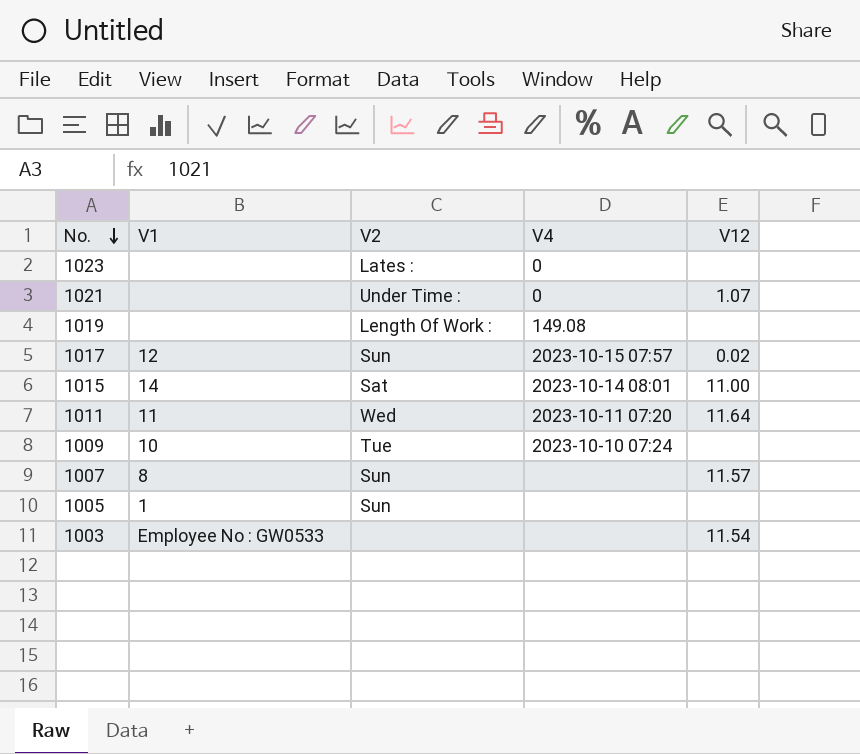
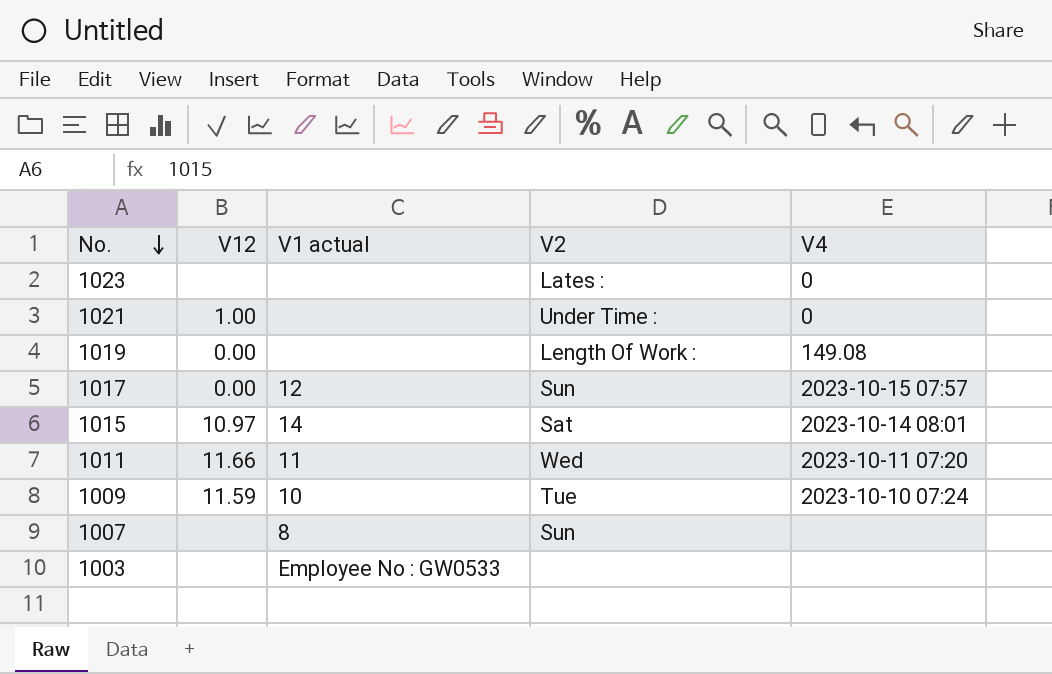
column V12 | position: 5 -> 2
column name: V1 -> V1 actual
row 1005: 1 | Sun | none | none -> none
1021 | V12: 1.07 -> 1.00
1019 | V12: none -> 0.00
1017 | V12: 0.02 -> 0.00
1015 | V12: 11.00 -> 10.97
1011 | V12: 11.64 -> 11.66
1009 | V12: none -> 11.59
1007 | V12: 11.57 -> none
1003 | V12: 11.54 -> none

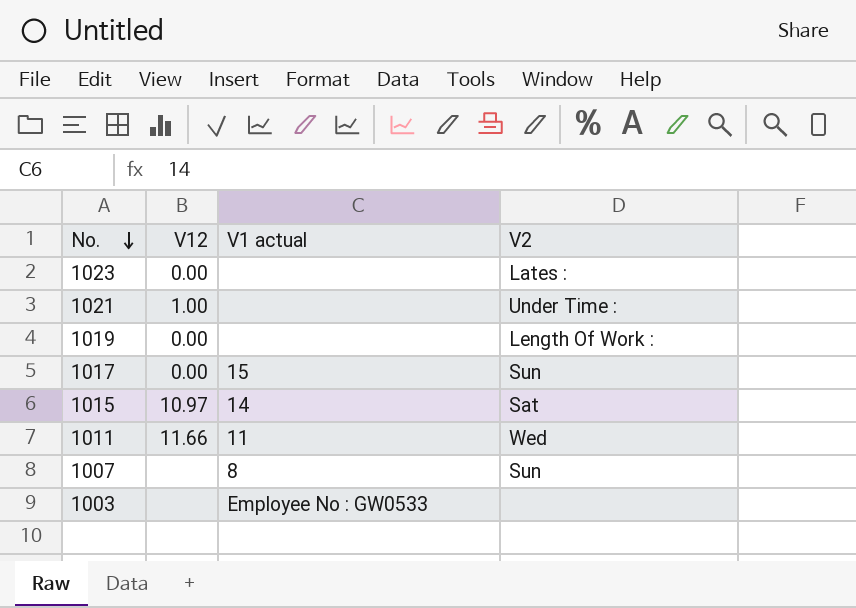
column V4 | position: 5 -> none
row 1009: 11.59 | 10 | Tue | 2023-10-10 07:24 -> none
1023 | V12: none -> 0.00
1017 | V1 actual: 12 -> 15

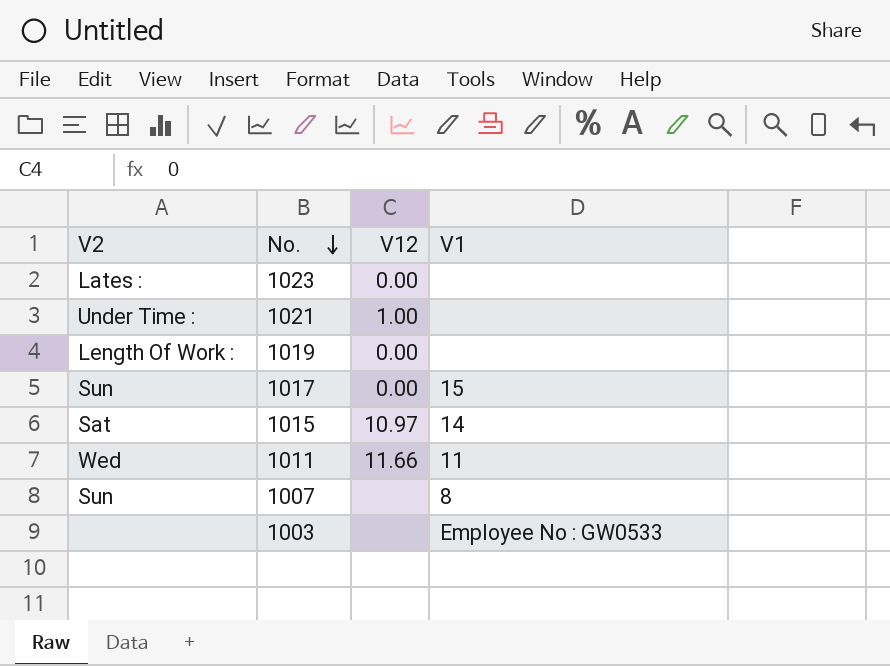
column V2 | position: 4 -> 1
column name: V1 actual -> V1

